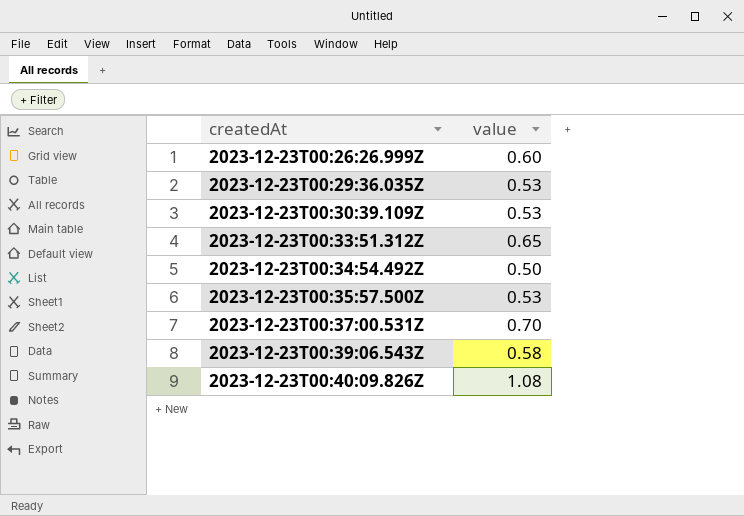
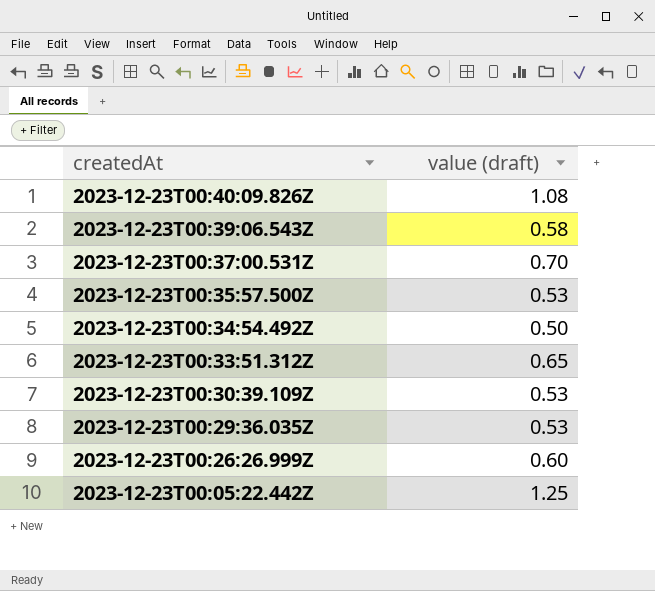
row order: createdAt ascending -> createdAt descending
column name: value -> value (draft)
row 2023-12-23T00:05:22.442Z: none -> 1.25

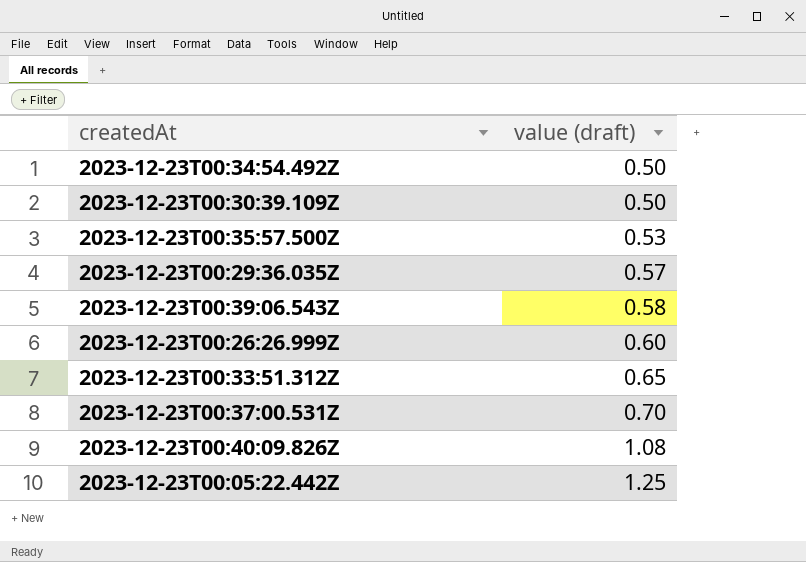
row order: createdAt descending -> value (draft) ascending
2023-12-23T00:30:39.109Z | value (draft): 0.53 -> 0.50
2023-12-23T00:29:36.035Z | value (draft): 0.53 -> 0.57

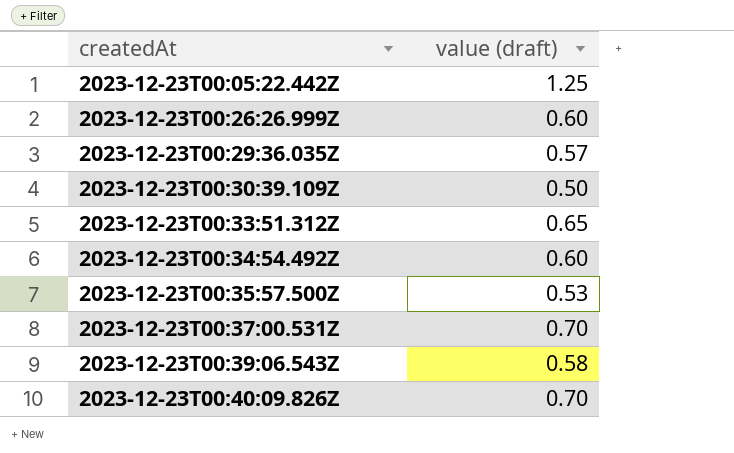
row order: value (draft) ascending -> createdAt ascending
2023-12-23T00:34:54.492Z | value (draft): 0.50 -> 0.60
2023-12-23T00:40:09.826Z | value (draft): 1.08 -> 0.70

